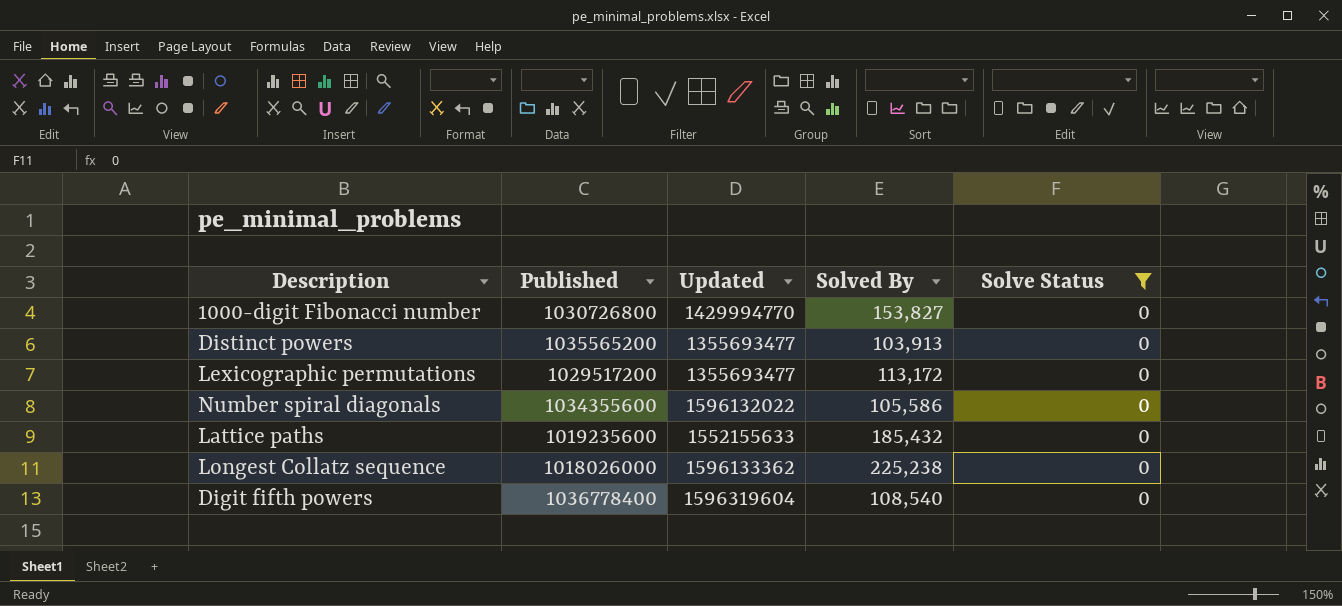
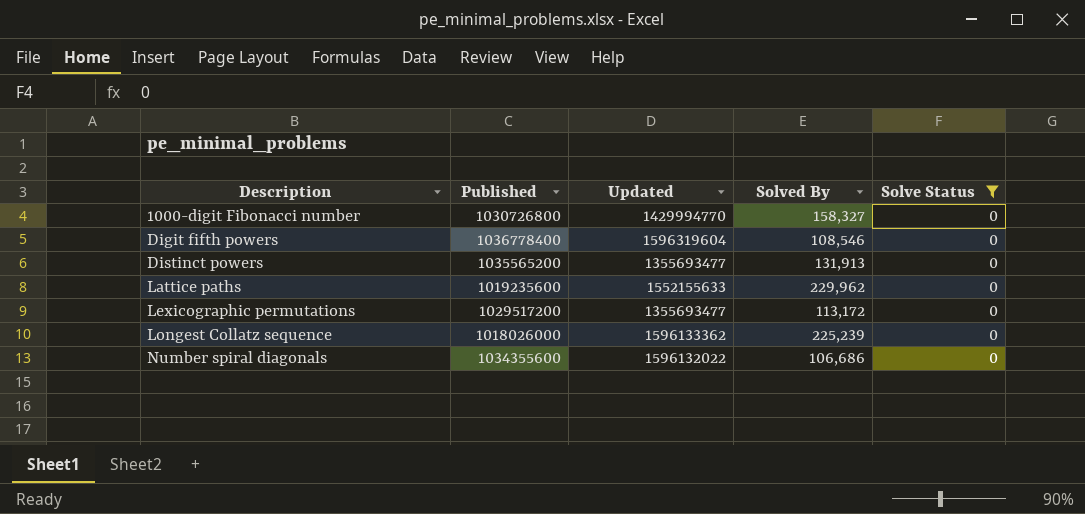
row order: none -> Description ascending
1000-digit Fibonacci number | Solved By: 153,827 -> 158,327
Digit fifth powers | Solved By: 108,540 -> 108,546
Distinct powers | Solved By: 103,913 -> 131,913
Lattice paths | Solved By: 185,432 -> 229,962
Longest Collatz sequence | Solved By: 225,238 -> 225,239
Number spiral diagonals | Solved By: 105,586 -> 106,686

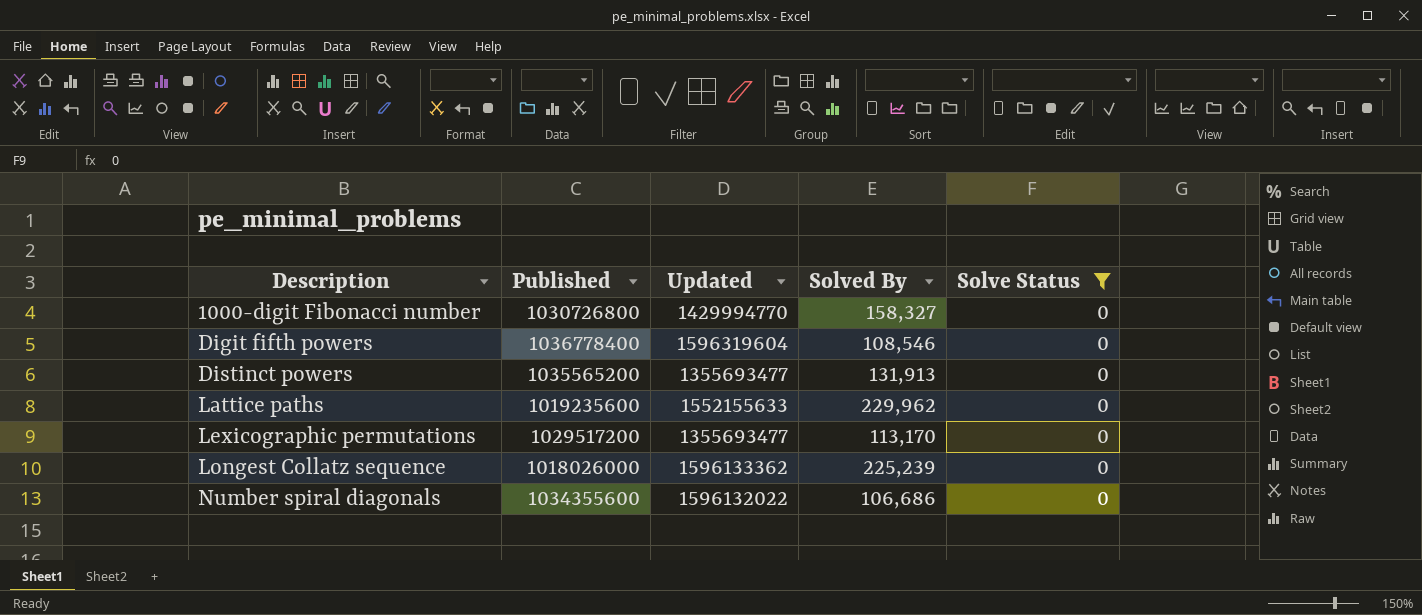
Lexicographic permutations | Solved By: 113,172 -> 113,170

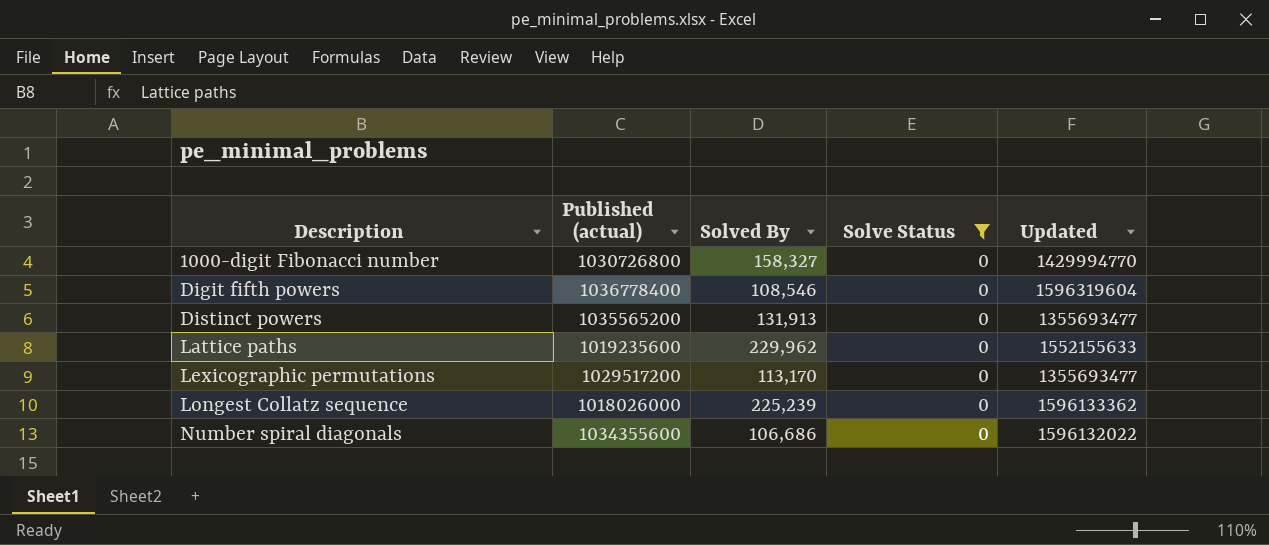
column name: Published -> Published (actual)
column Updated | position: 3 -> 5

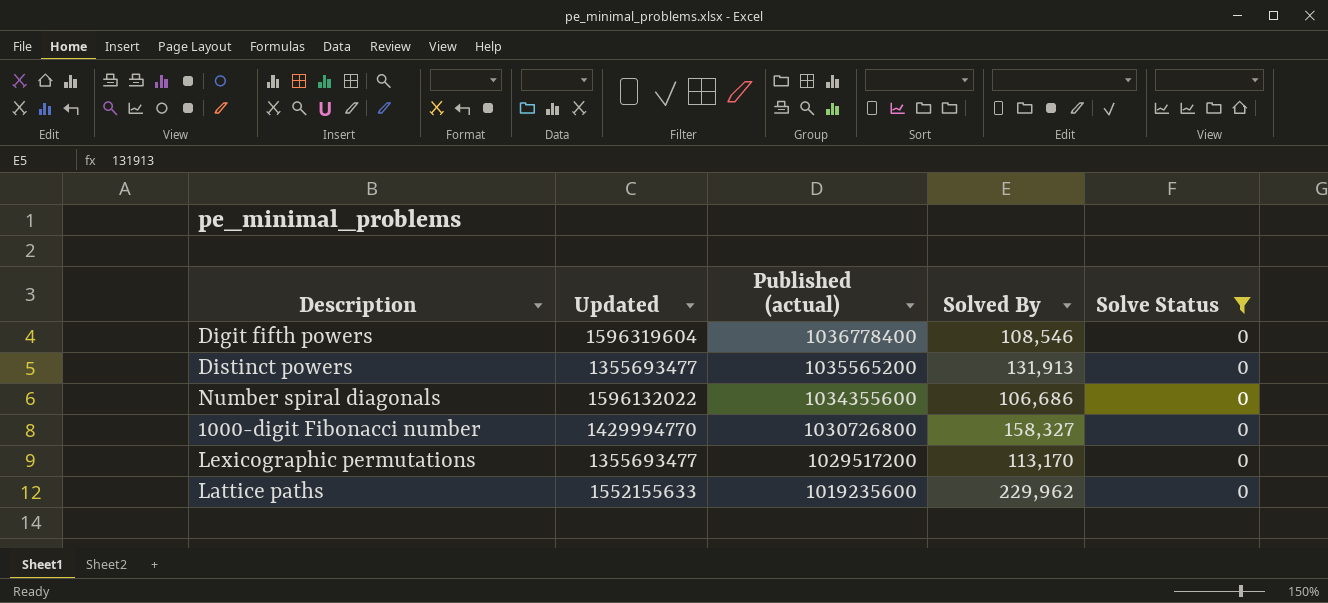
row order: Description ascending -> Published (actual) descending
column Updated | position: 5 -> 2
row Longest Collatz sequence: 1018026000 | 225,239 | 0 | 1596133362 -> none

